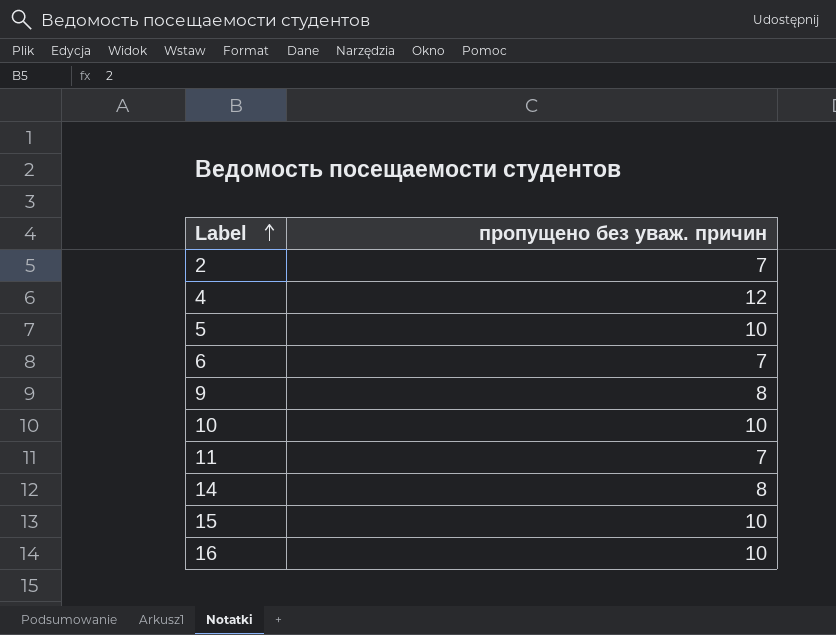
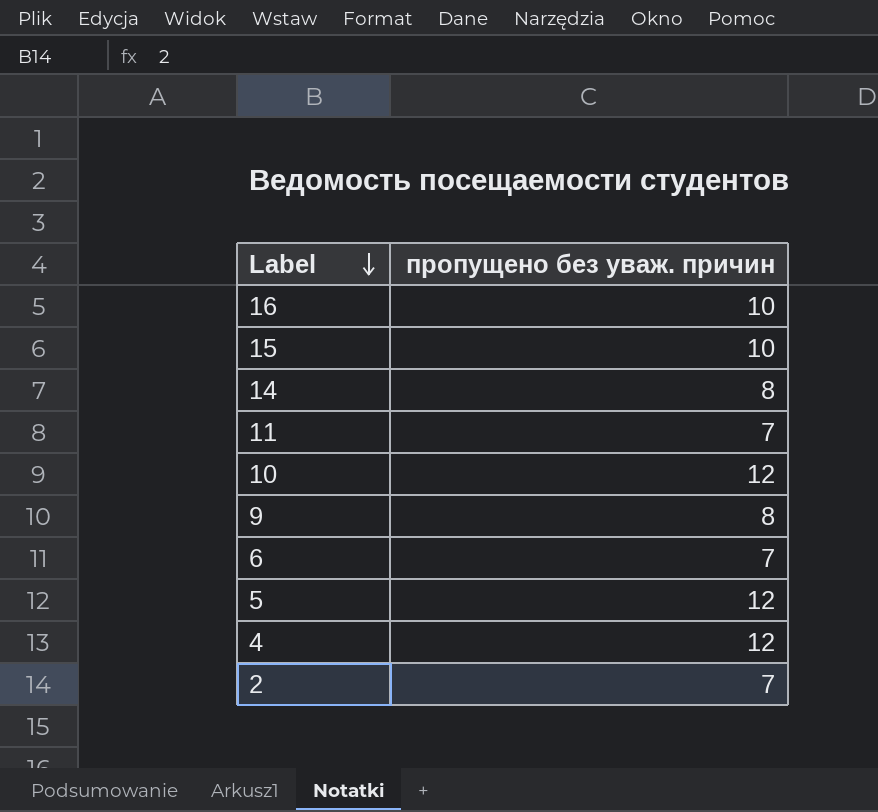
row order: Label ascending -> Label descending
10 | пропущено без уваж. причин: 10 -> 12
5 | пропущено без уваж. причин: 10 -> 12

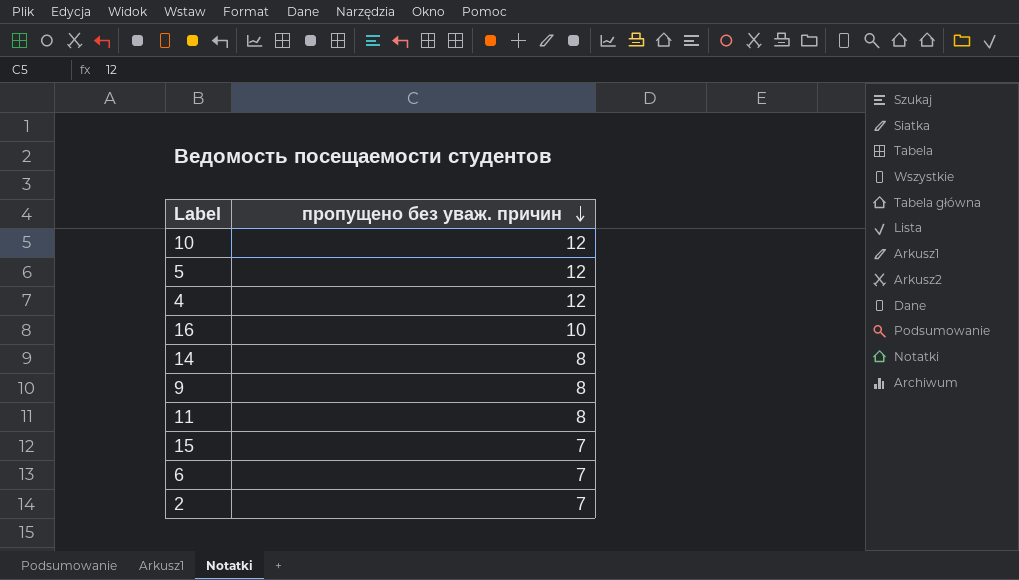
row order: Label descending -> пропущено без уваж. причин descending
11 | пропущено без уваж. причин: 7 -> 8
15 | пропущено без уваж. причин: 10 -> 7

